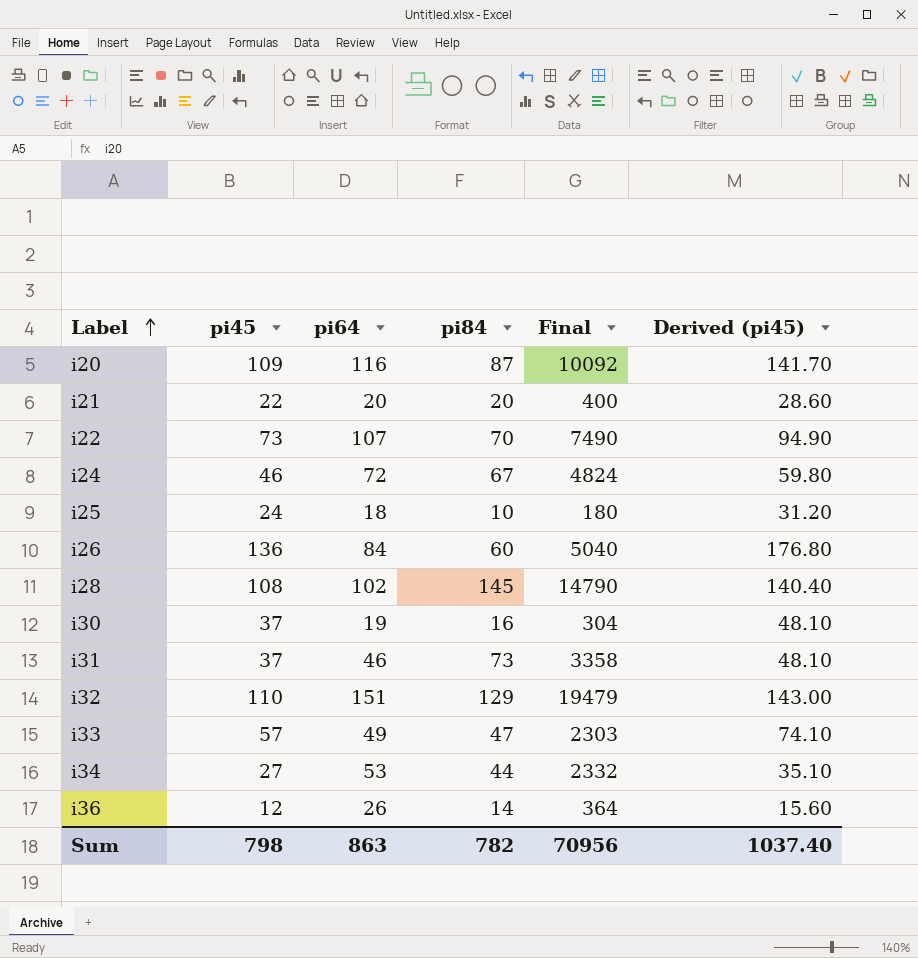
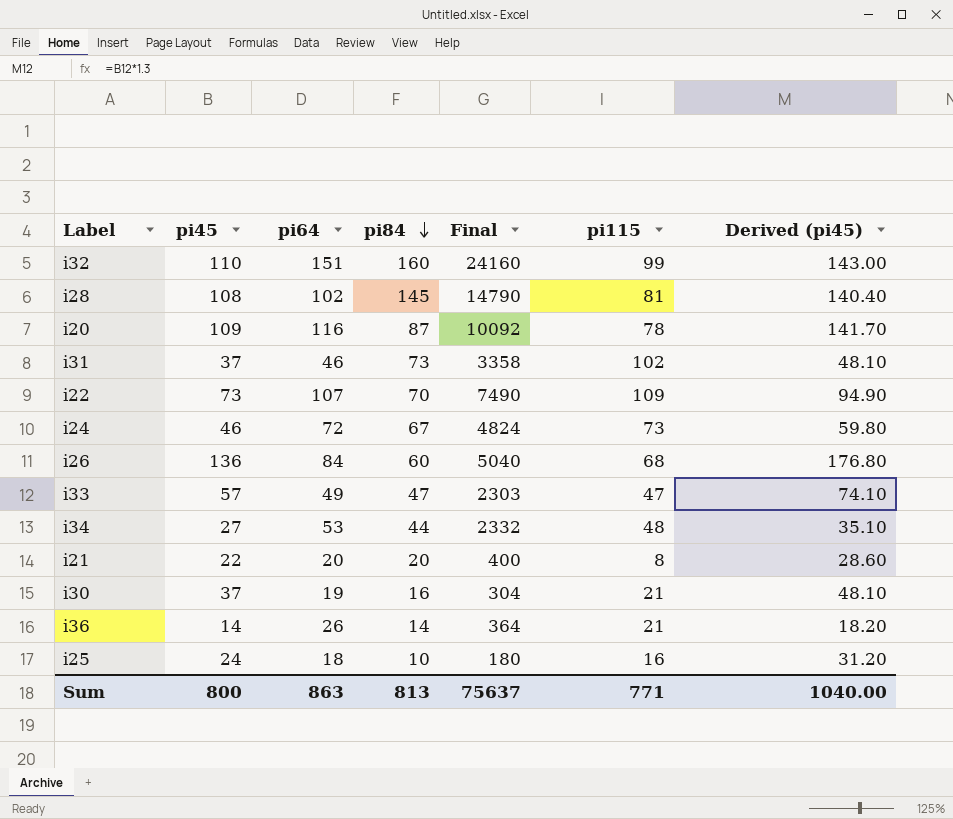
row order: Label ascending -> pi84 descending
column pi115 | position: none -> 6
i32 | pi84: 129 -> 160
i32 | Final: 19479 -> 24160
i36 | pi45: 12 -> 14
i36 | Derived (pi45): 15.60 -> 18.20
Sum | pi45: 798 -> 800
Sum | pi84: 782 -> 813
Sum | Final: 70956 -> 75637
Sum | Derived (pi45): 1037.40 -> 1040.00

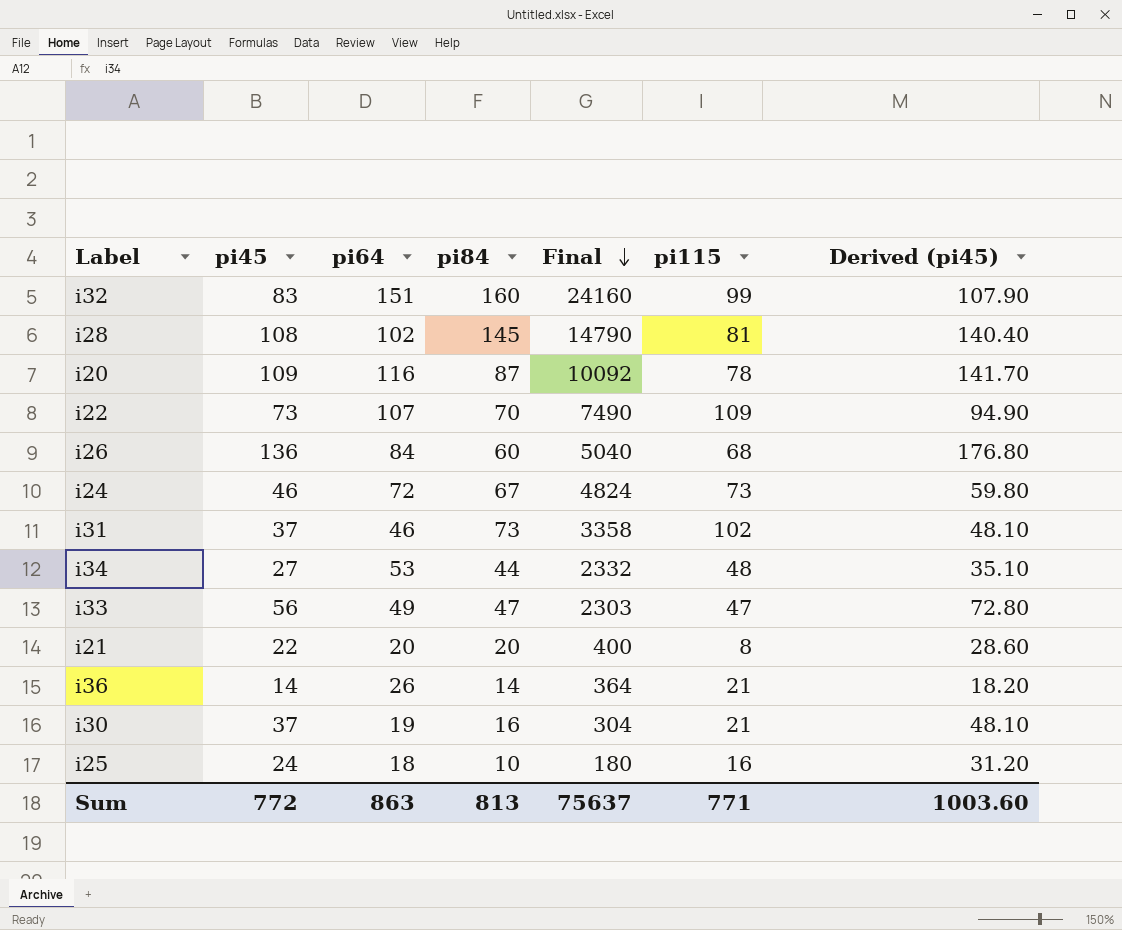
row order: pi84 descending -> Final descending
i32 | pi45: 110 -> 83
i32 | Derived (pi45): 143.00 -> 107.90
i33 | pi45: 57 -> 56
i33 | Derived (pi45): 74.10 -> 72.80
Sum | pi45: 800 -> 772
Sum | Derived (pi45): 1040.00 -> 1003.60

